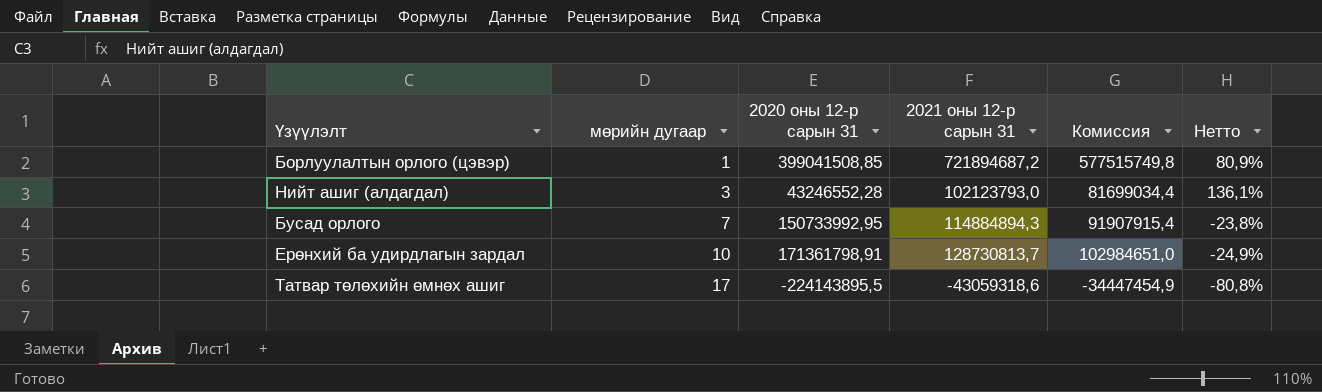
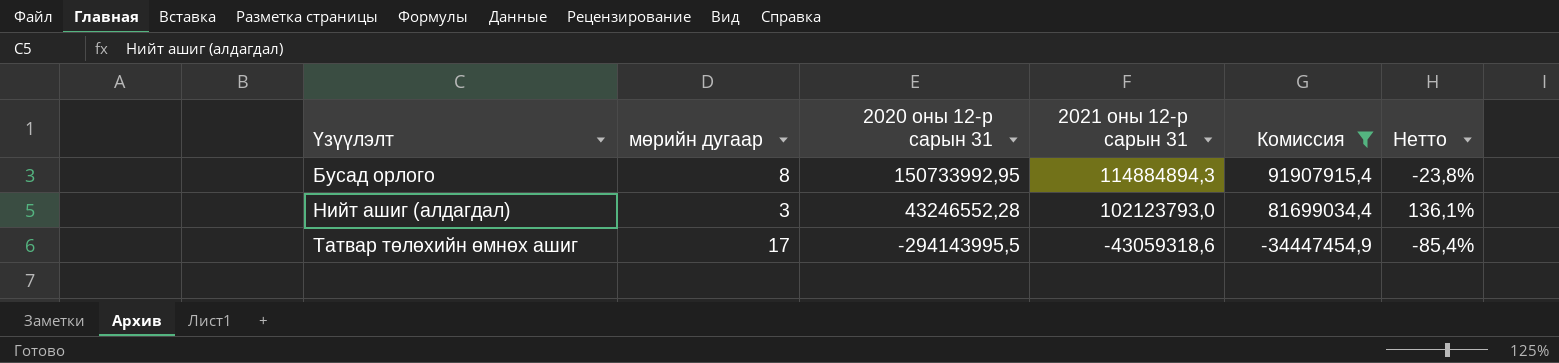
filter: none -> Комиссия <= 91907915,4
row order: мөрийн дугаар ascending -> Үзүүлэлт ascending
Бусад орлого | мөрийн дугаар: 7 -> 8
Татвар төлөхийн өмнөх ашиг | 2020 оны 12-р сарын 31: -224143895,5 -> -294143995,5
Татвар төлөхийн өмнөх ашиг | Нетто: -80,8% -> -85,4%

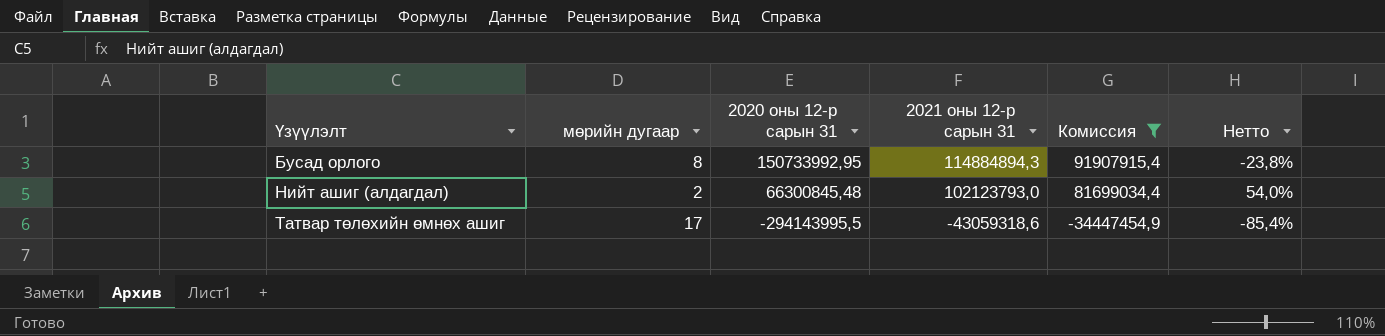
Нийт ашиг (алдагдал) | мөрийн дугаар: 3 -> 2
Нийт ашиг (алдагдал) | 2020 оны 12-р сарын 31: 43246552,28 -> 66300845,48
Нийт ашиг (алдагдал) | Нетто: 136,1% -> 54,0%

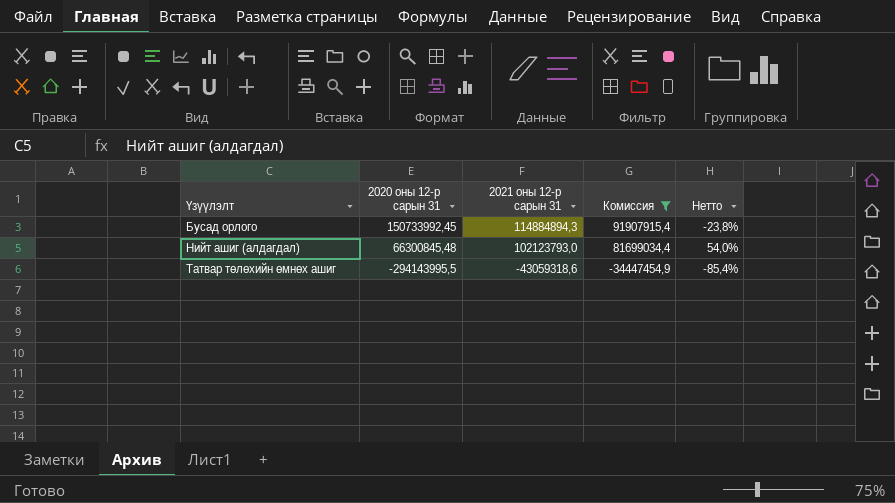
column мөрийн дугаар | position: 2 -> none
Бусад орлого | 2020 оны 12-р сарын 31: 150733992,95 -> 150733992,45

